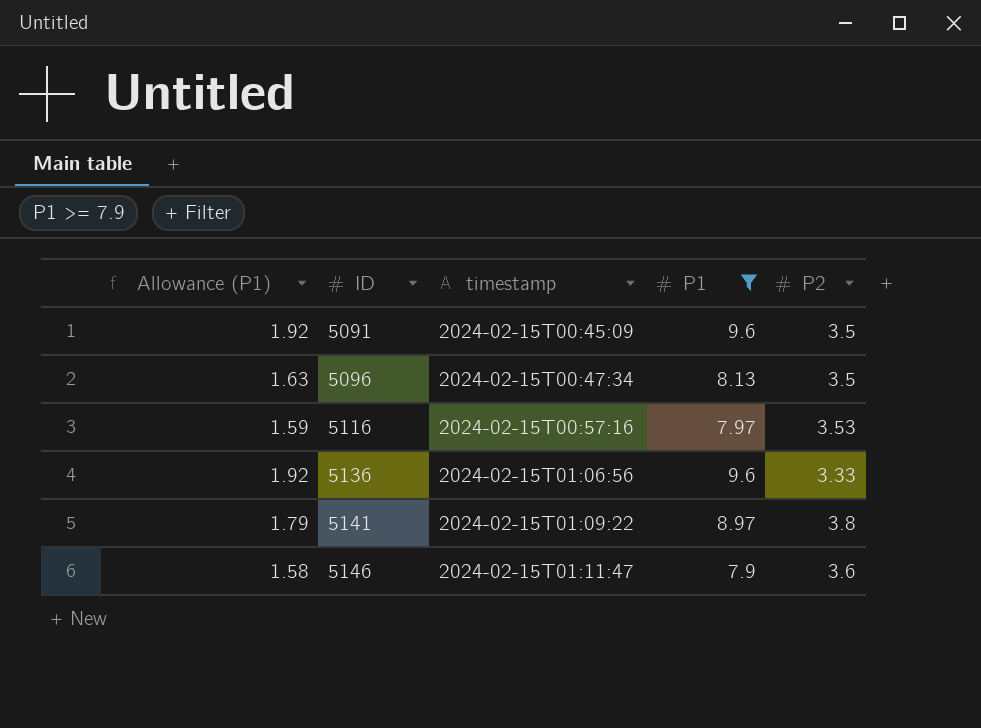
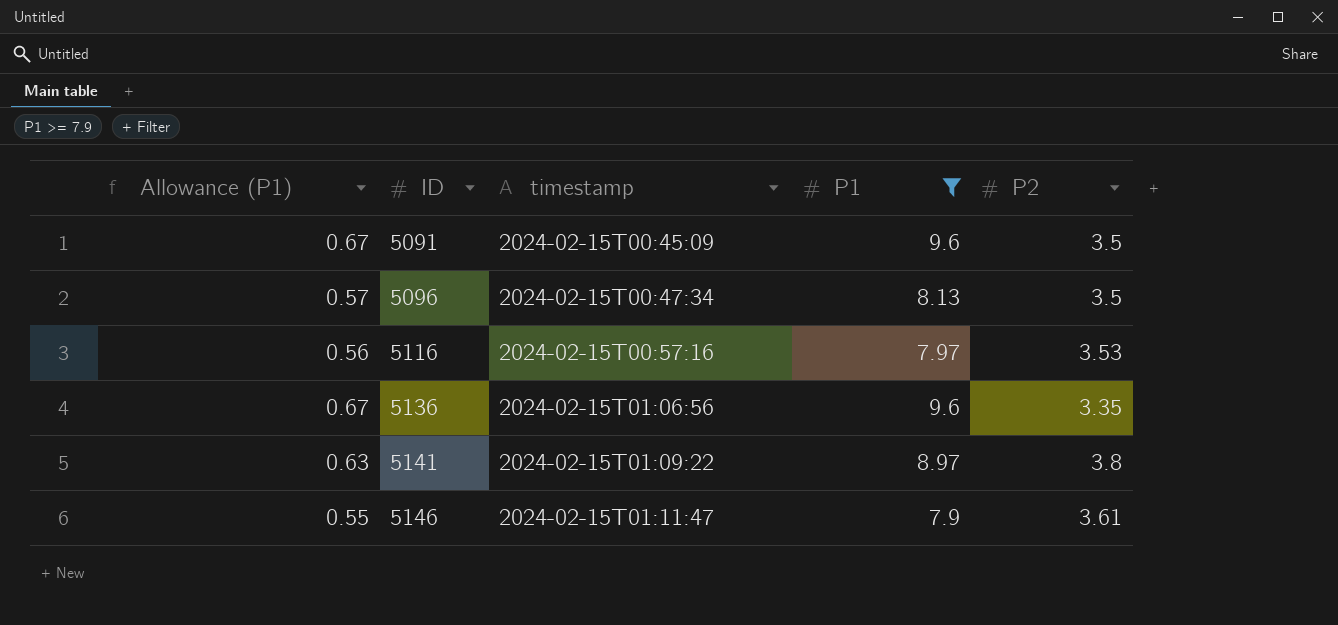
column Allowance (P1) | formula: [P1] * 0.2 -> [P1] * 0.07
5136 | P2: 3.33 -> 3.35
5146 | P2: 3.6 -> 3.61

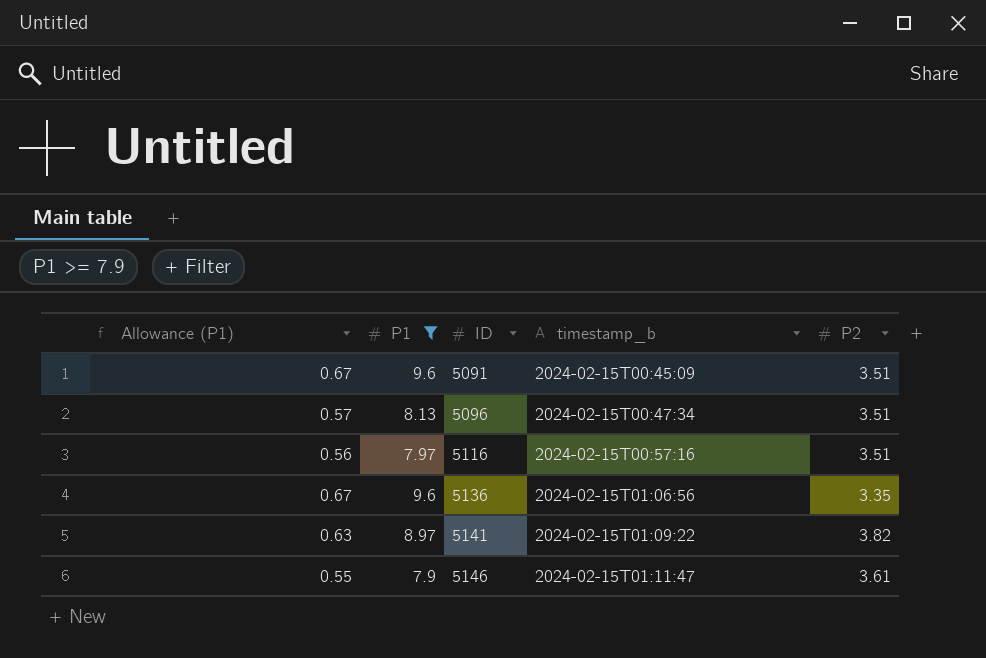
column P1 | position: 4 -> 2
column name: timestamp -> timestamp_b
5091 | P2: 3.5 -> 3.51
5096 | P2: 3.5 -> 3.51
5116 | P2: 3.53 -> 3.51
5141 | P2: 3.8 -> 3.82

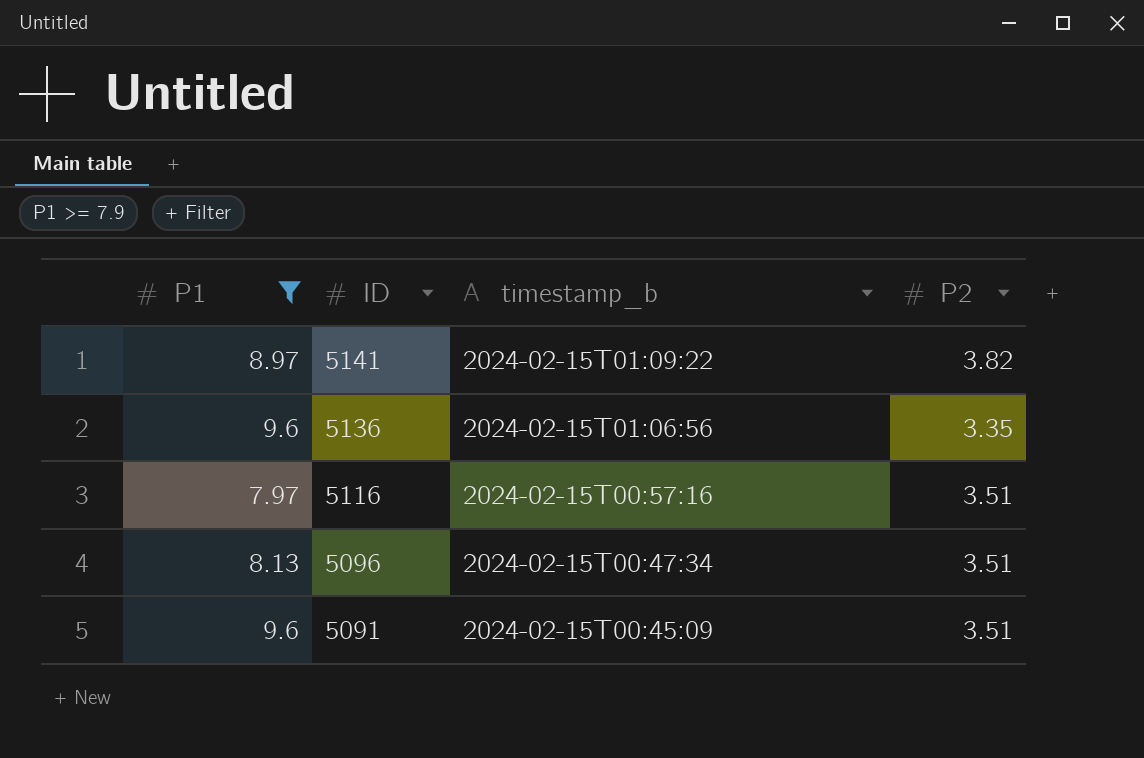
row order: ID ascending -> ID descending
column Allowance (P1) | formula: [P1] * 0.07 -> none
row 5146: 0.55 | 7.9 | 2024-02-15T01:11:47 | 3.61 -> none

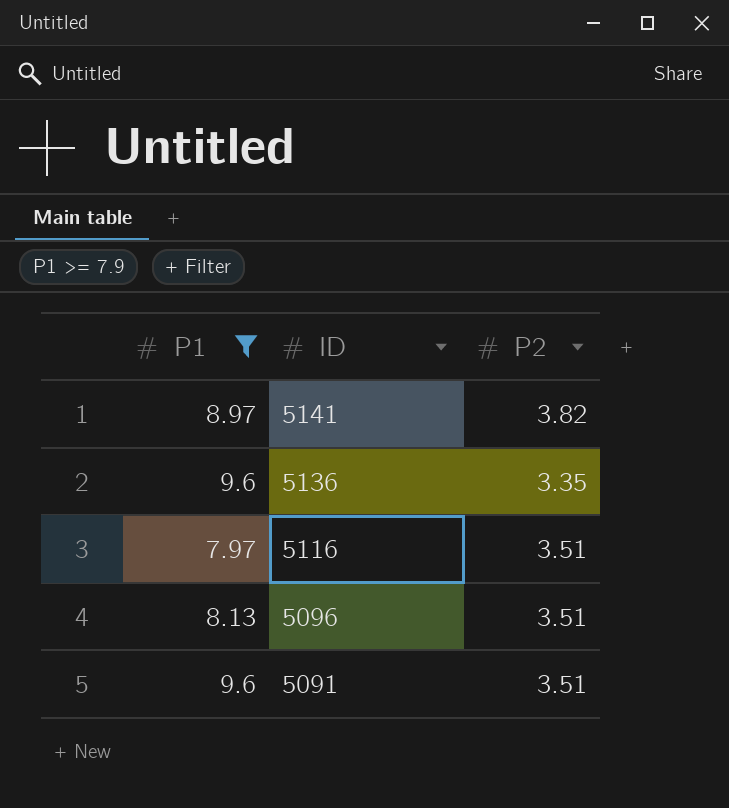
column timestamp_b | position: 3 -> none

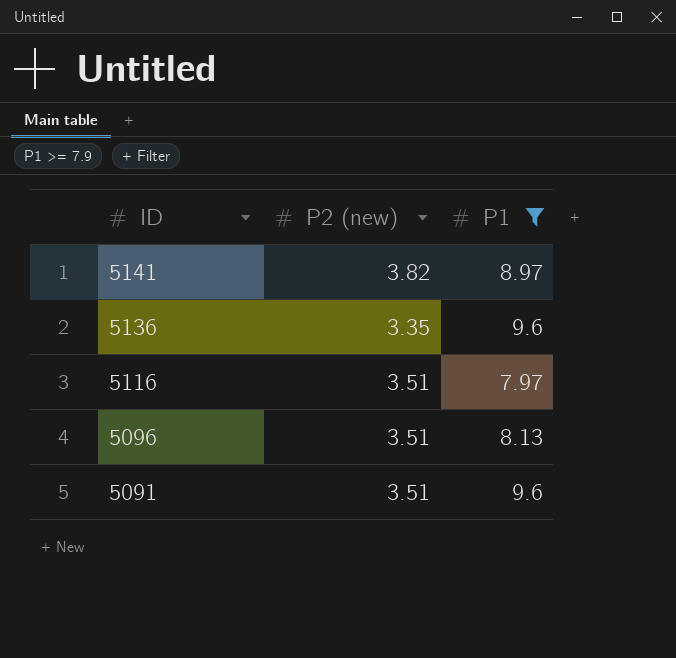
column name: P2 -> P2 (new)
column P1 | position: 1 -> 3

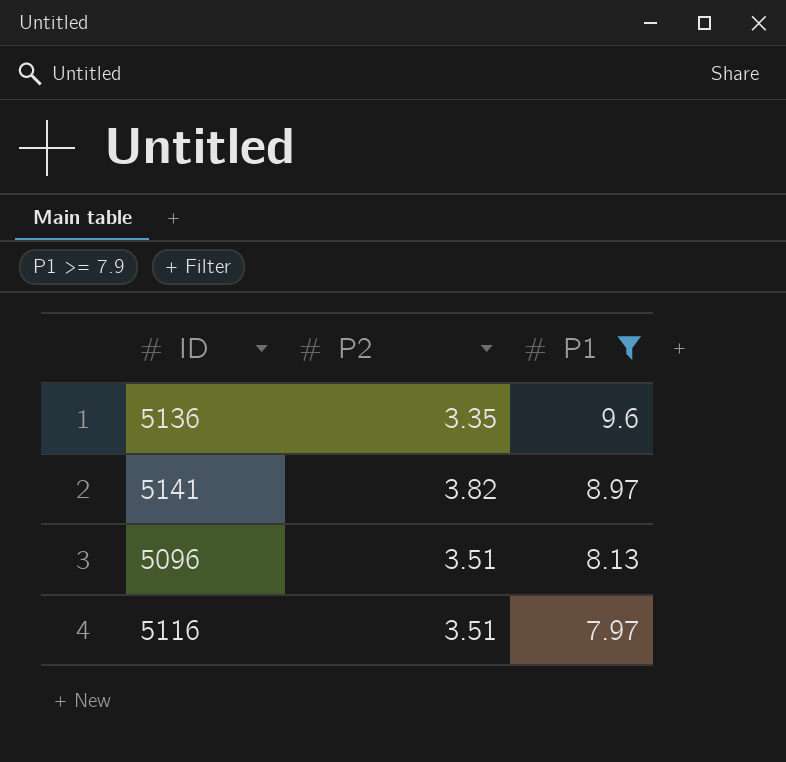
row order: ID descending -> P1 descending
column name: P2 (new) -> P2
row 5091: 3.51 | 9.6 -> none

